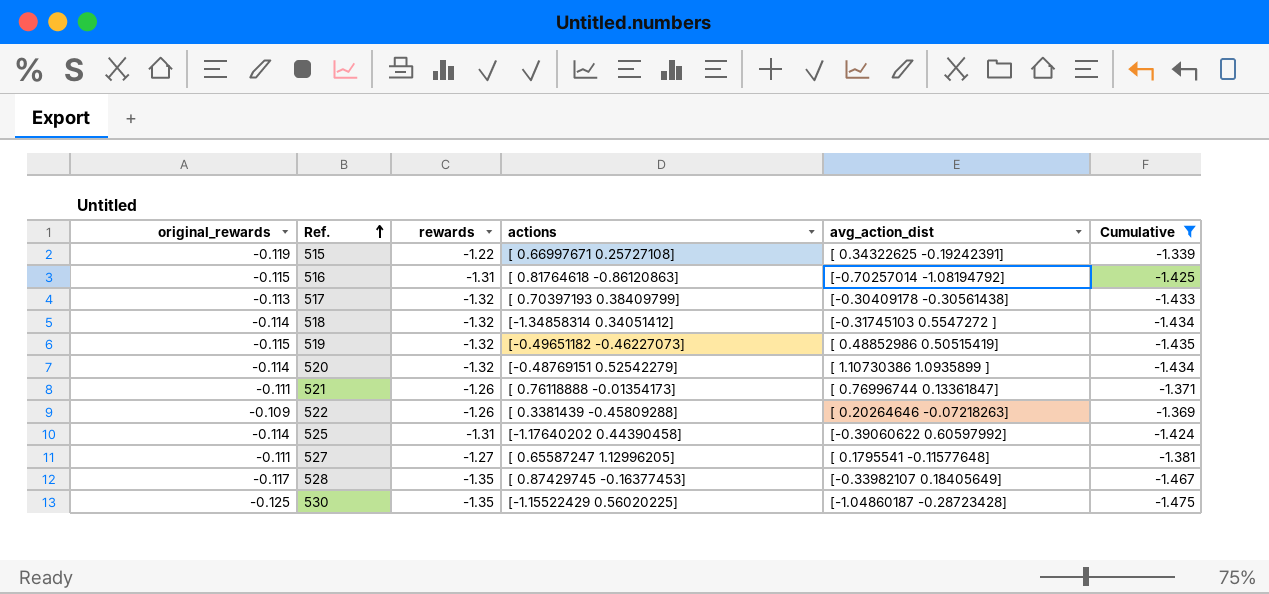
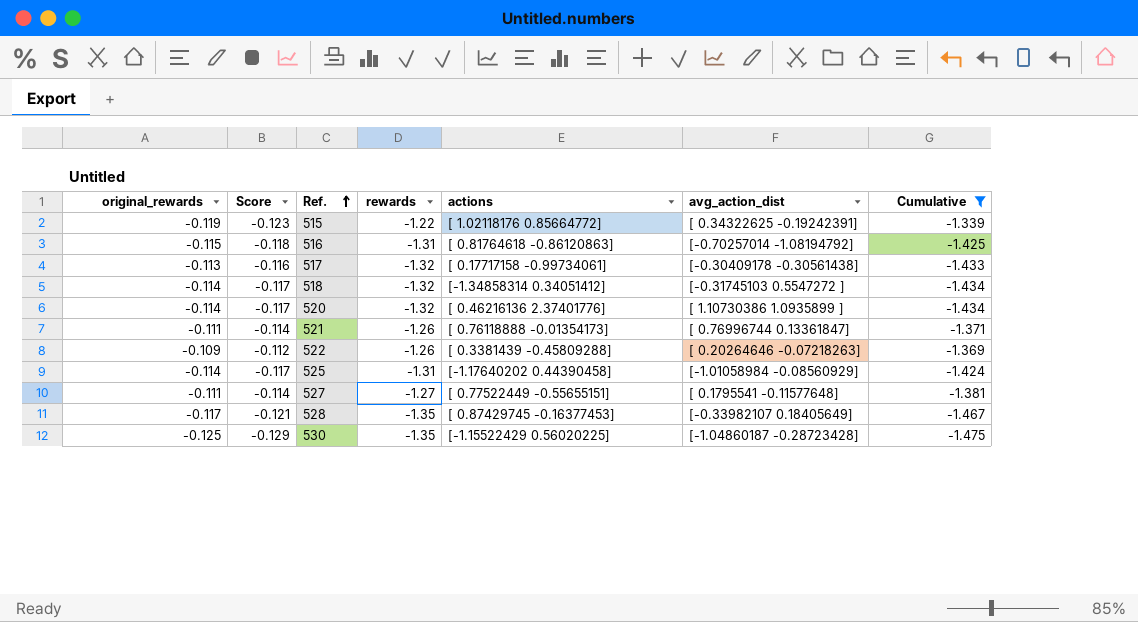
column Score | formula: none -> [original_rewards] * 1.03
row 519: -0.115 | -1.32 | [-0.49651182 -0.46227073] | [ 0.48852986 0.50515419] | -1.435 -> none
515 | actions: [ 0.66997671 0.25727108] -> [ 1.02118176 0.85664772]
517 | actions: [ 0.70397193 0.38409799] -> [ 0.17717158 -0.99734061]
520 | actions: [-0.48769151 0.52542279] -> [ 0.46216136 2.37401776]
525 | avg_action_dist: [-0.39060622 0.60597992] -> [-1.01058984 -0.08560929]
527 | actions: [ 0.65587247 1.12996205] -> [ 0.77522449 -0.55655151]

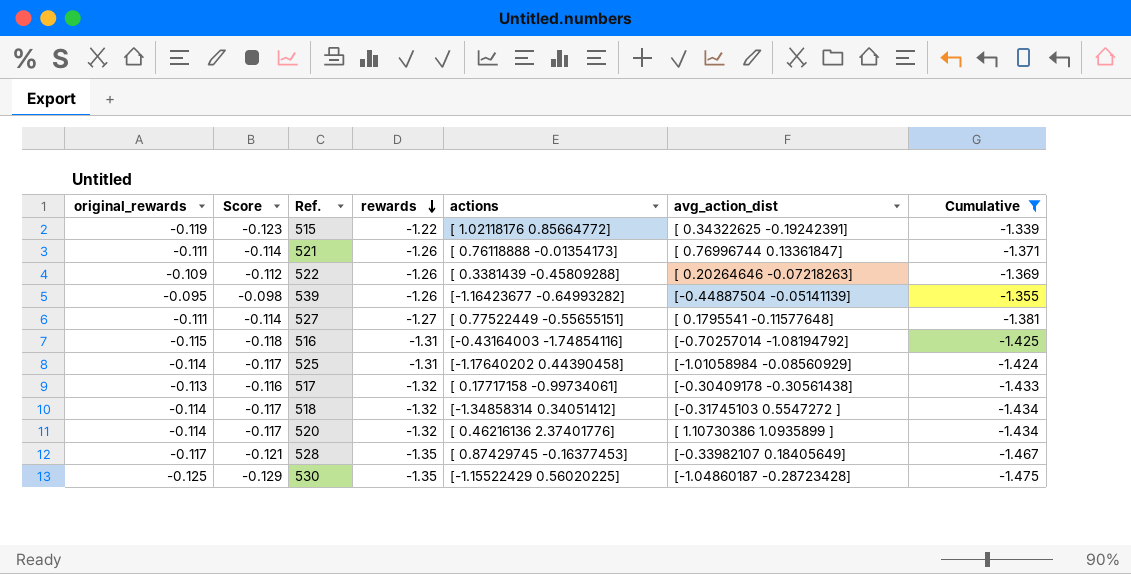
row order: Ref. ascending -> rewards descending
row 539: none -> -0.095 | -0.098 | -1.26 | [-1.16423677 -0.64993282] | [-0.44887504 -0.05141139] | -1.355
516 | actions: [ 0.81764618 -0.86120863] -> [-0.43164003 -1.74854116]

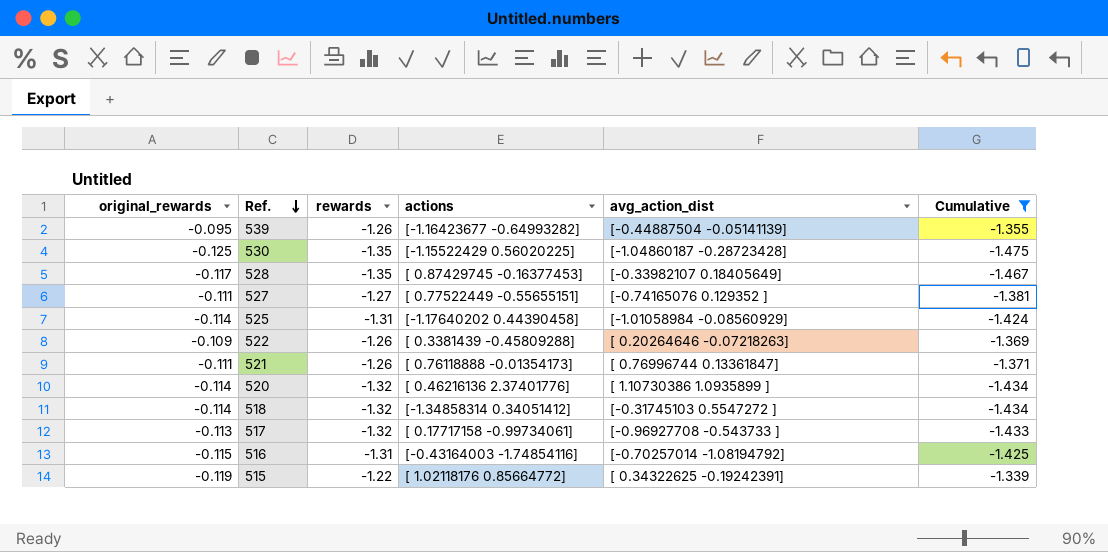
row order: rewards descending -> Ref. descending
column Score | formula: [original_rewards] * 1.03 -> none
527 | avg_action_dist: [ 0.1795541 -0.11577648] -> [-0.74165076 0.129352 ]
517 | avg_action_dist: [-0.30409178 -0.30561438] -> [-0.96927708 -0.543733 ]

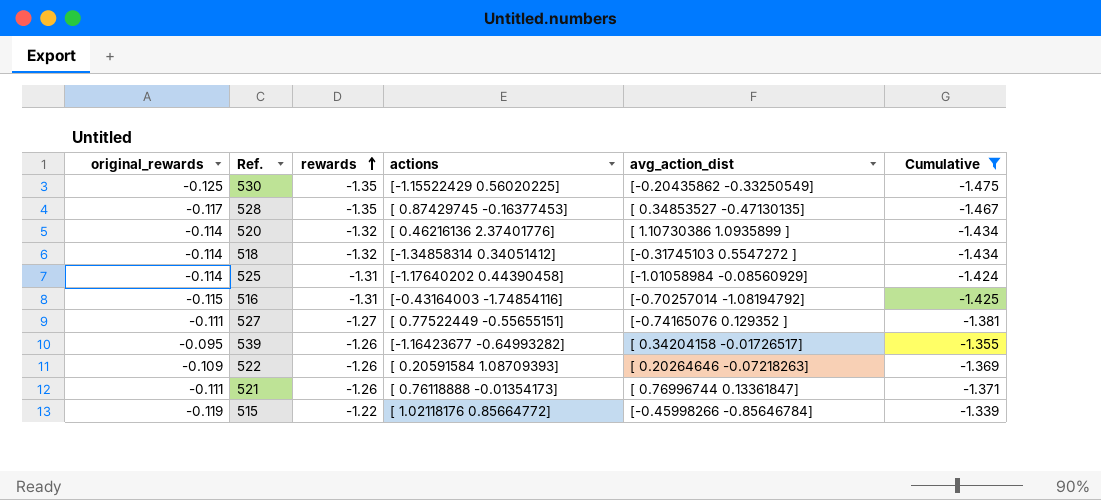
row order: Ref. descending -> rewards ascending
row 517: -0.113 | -1.32 | [ 0.17717158 -0.99734061] | [-0.96927708 -0.543733 ] | -1.433 -> none
530 | avg_action_dist: [-1.04860187 -0.28723428] -> [-0.20435862 -0.33250549]
528 | avg_action_dist: [-0.33982107 0.18405649] -> [ 0.34853527 -0.47130135]
539 | avg_action_dist: [-0.44887504 -0.05141139] -> [ 0.34204158 -0.01726517]
522 | actions: [ 0.3381439 -0.45809288] -> [ 0.20591584 1.08709393]
515 | avg_action_dist: [ 0.34322625 -0.19242391] -> [-0.45998266 -0.85646784]

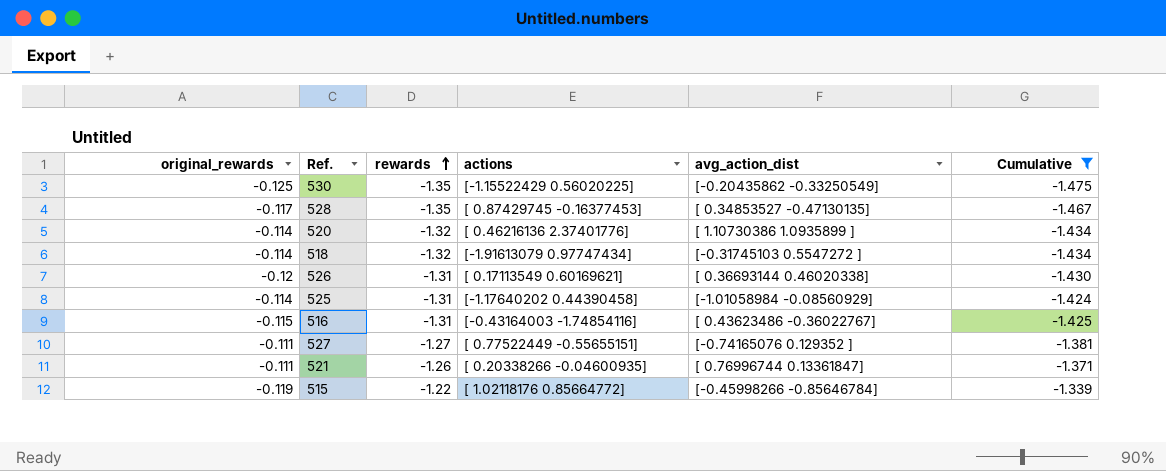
row 539: -0.095 | -1.26 | [-1.16423677 -0.64993282] | [ 0.34204158 -0.01726517] | -1.355 -> none
row 522: -0.109 | -1.26 | [ 0.20591584 1.08709393] | [ 0.20264646 -0.07218263] | -1.369 -> none
518 | actions: [-1.34858314 0.34051412] -> [-1.91613079 0.97747434]
row 526: none -> -0.12 | -1.31 | [ 0.17113549 0.60169621] | [ 0.36693144 0.46020338] | -1.430
516 | avg_action_dist: [-0.70257014 -1.08194792] -> [ 0.43623486 -0.36022767]
521 | actions: [ 0.76118888 -0.01354173] -> [ 0.20338266 -0.04600935]

